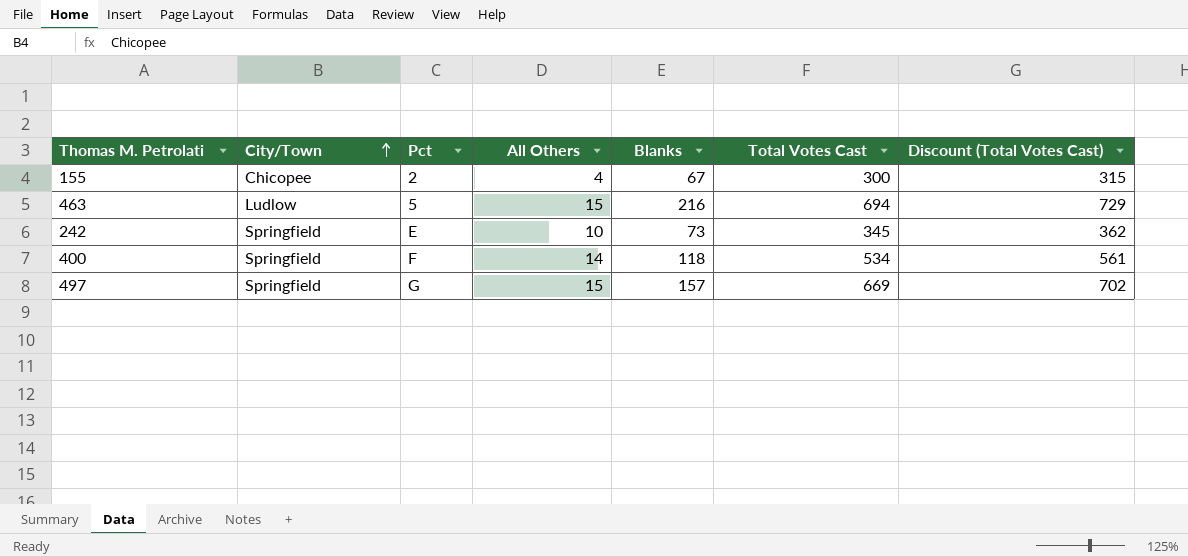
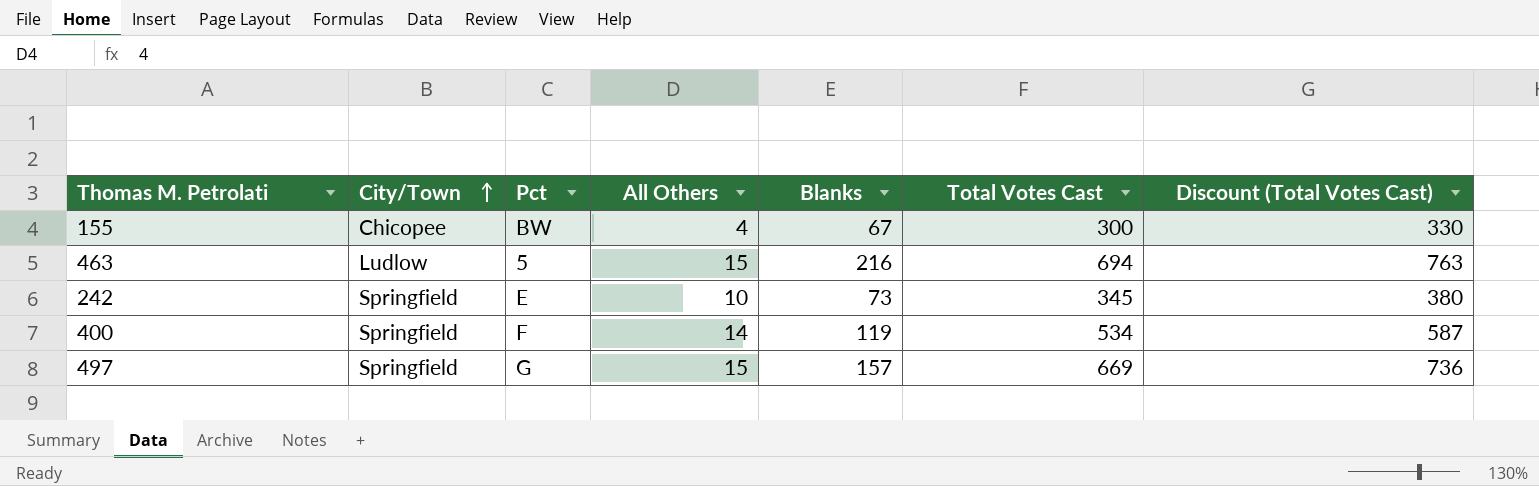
column Discount (Total Votes Cast) | formula: [Total Votes Cast] * 1.05 -> [Total Votes Cast] * 1.1
155 | Pct: 2 -> BW
400 | Blanks: 118 -> 119

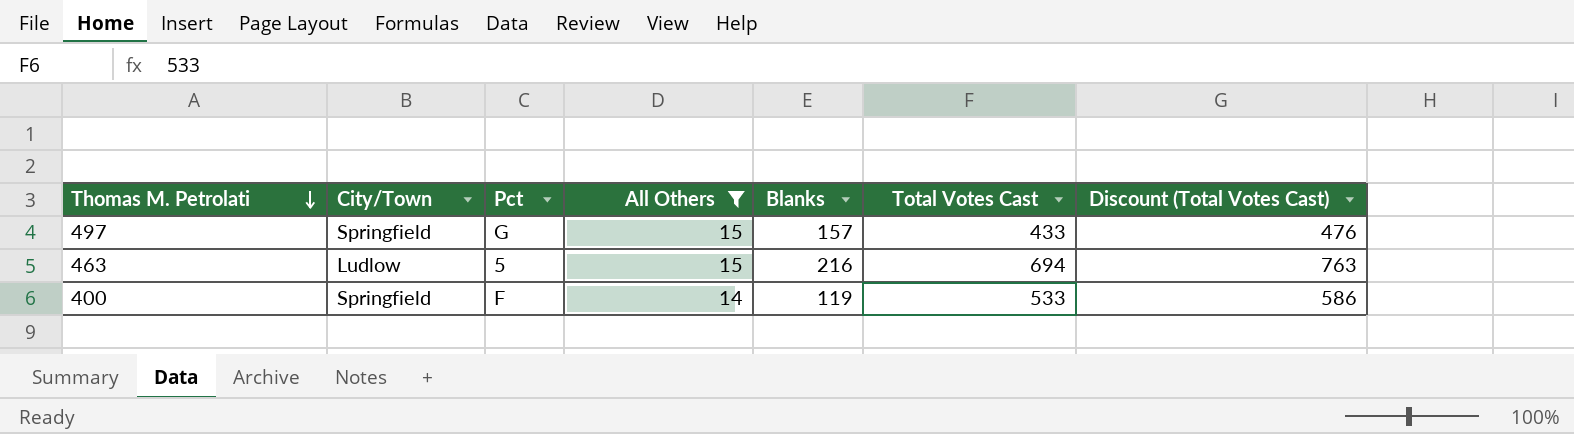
filter: none -> All Others >= 14
row order: City/Town ascending -> Thomas M. Petrolati descending
497 | Total Votes Cast: 669 -> 433
497 | Discount (Total Votes Cast): 736 -> 476
400 | Total Votes Cast: 534 -> 533
400 | Discount (Total Votes Cast): 587 -> 586

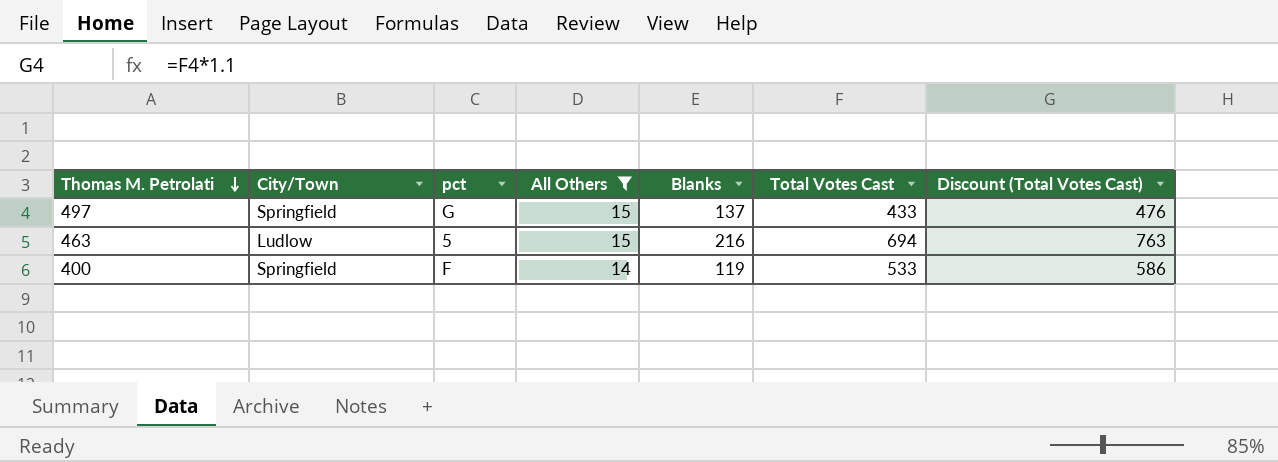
column name: Pct -> pct
497 | Blanks: 157 -> 137

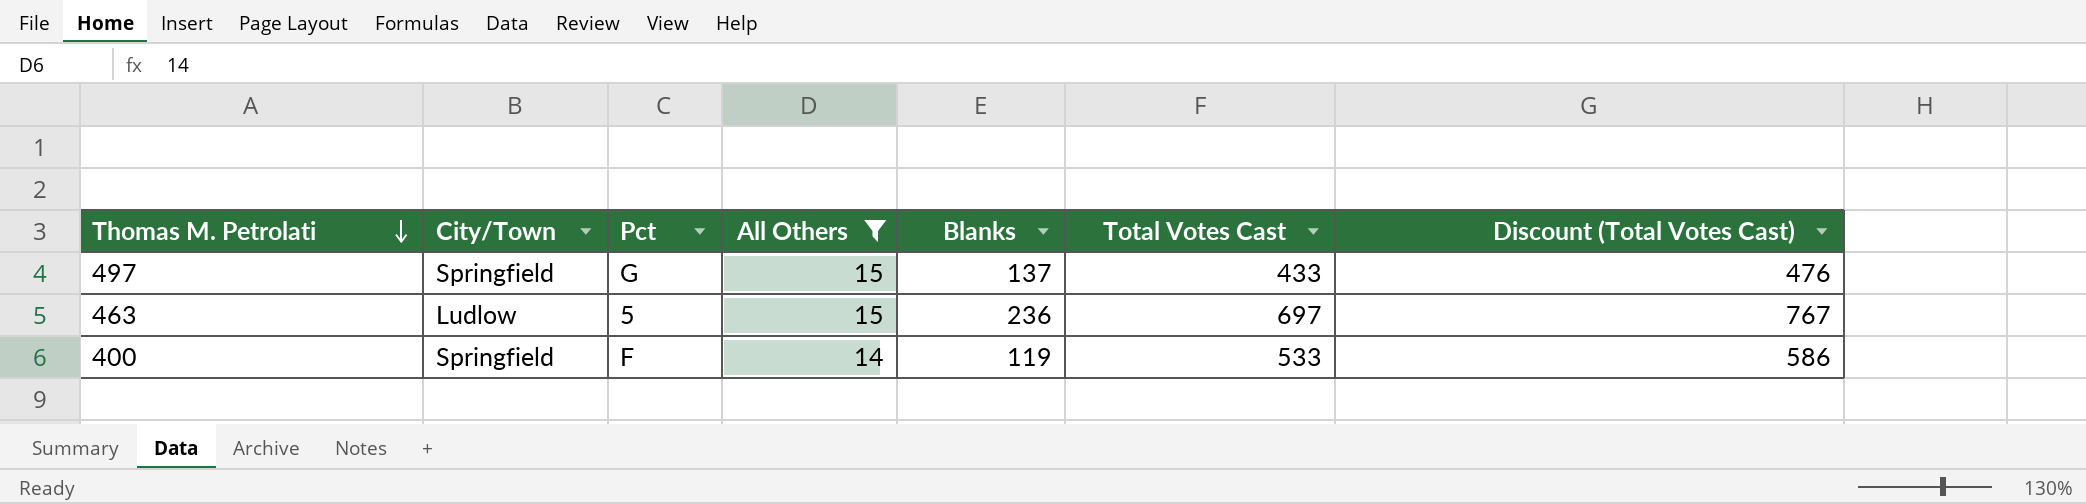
column name: pct -> Pct
463 | Blanks: 216 -> 236
463 | Total Votes Cast: 694 -> 697
463 | Discount (Total Votes Cast): 763 -> 767

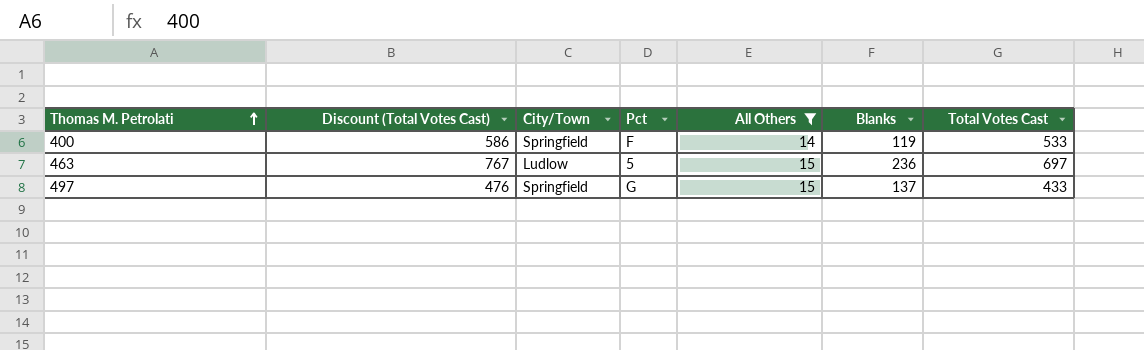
row order: Thomas M. Petrolati descending -> Thomas M. Petrolati ascending
column Discount (Total Votes Cast) | position: 7 -> 2

